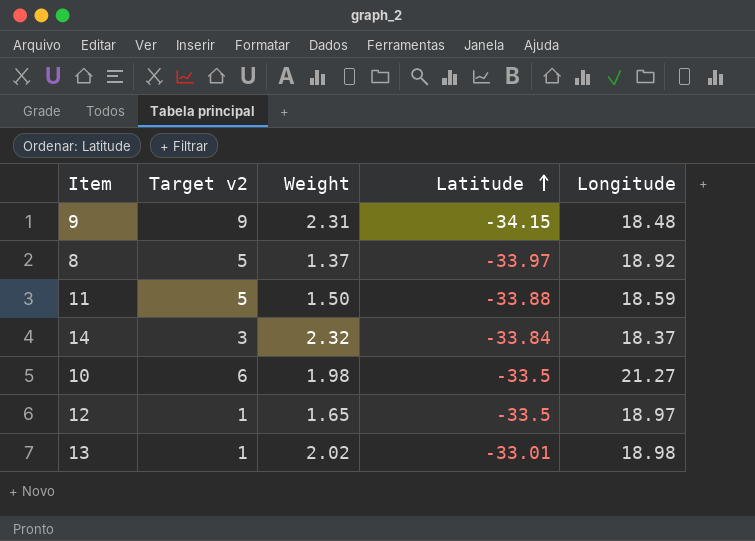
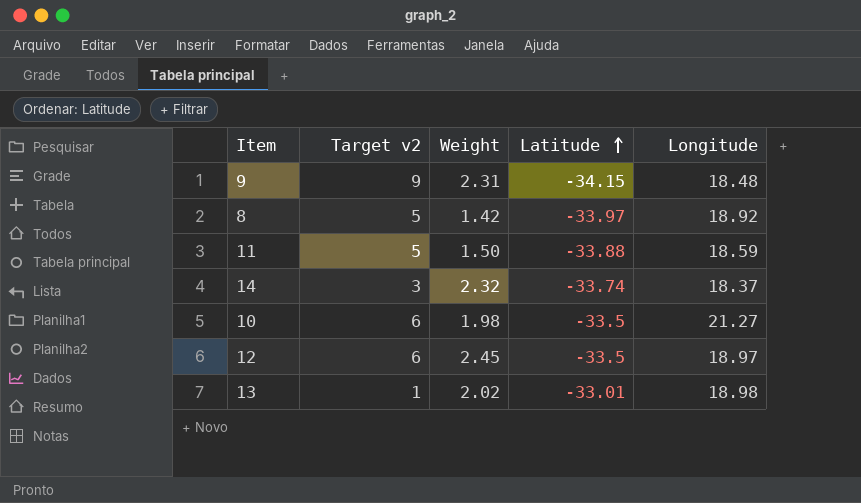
8 | Weight: 1.37 -> 1.42
14 | Latitude: -33.84 -> -33.74
12 | Target v2: 1 -> 6
12 | Weight: 1.65 -> 2.45

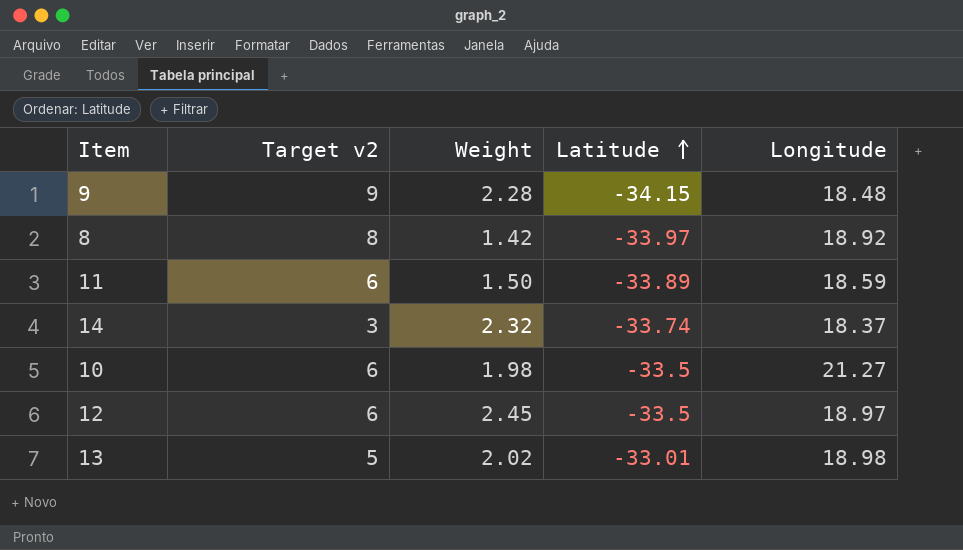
9 | Weight: 2.31 -> 2.28
8 | Target v2: 5 -> 8
11 | Target v2: 5 -> 6
11 | Latitude: -33.88 -> -33.89
13 | Target v2: 1 -> 5

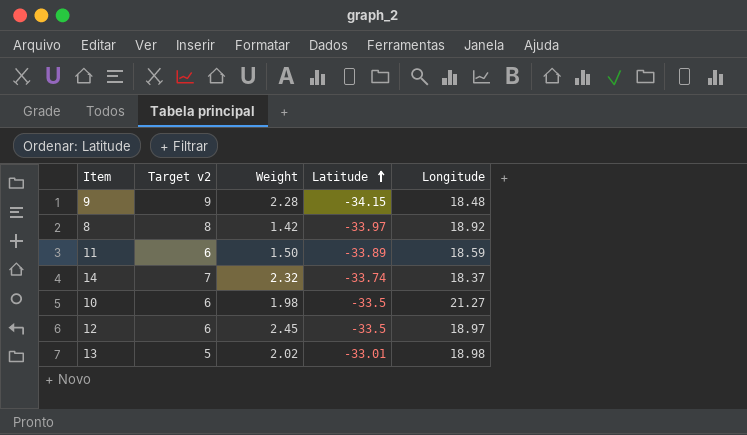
14 | Target v2: 3 -> 7

